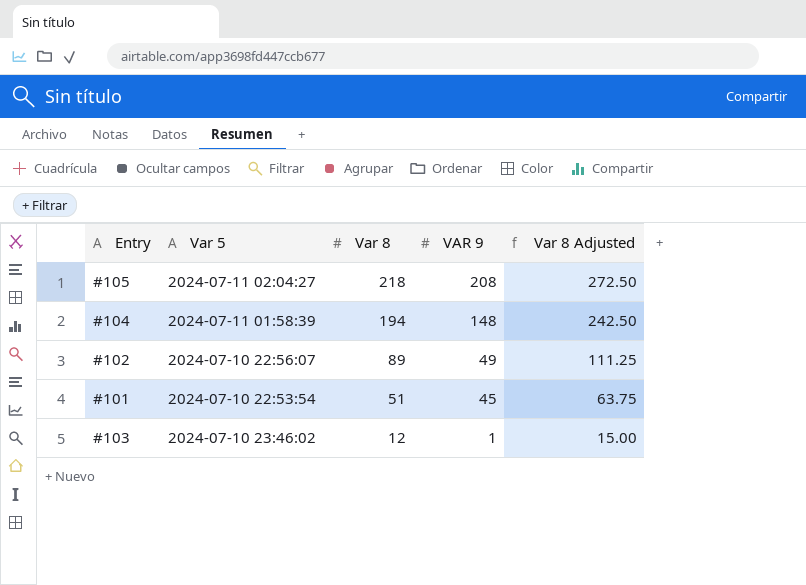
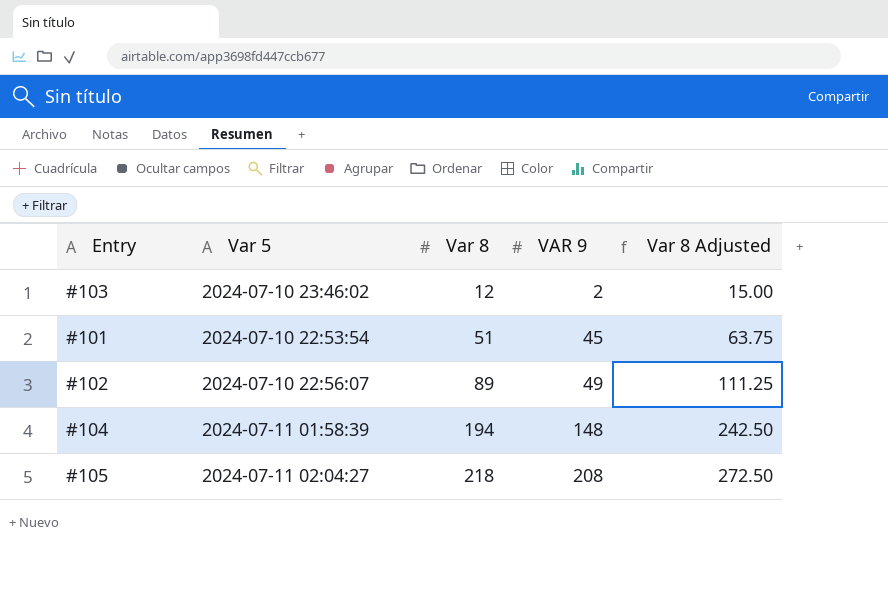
row order: Var 8 descending -> Var 8 ascending
#103 | VAR 9: 1 -> 2

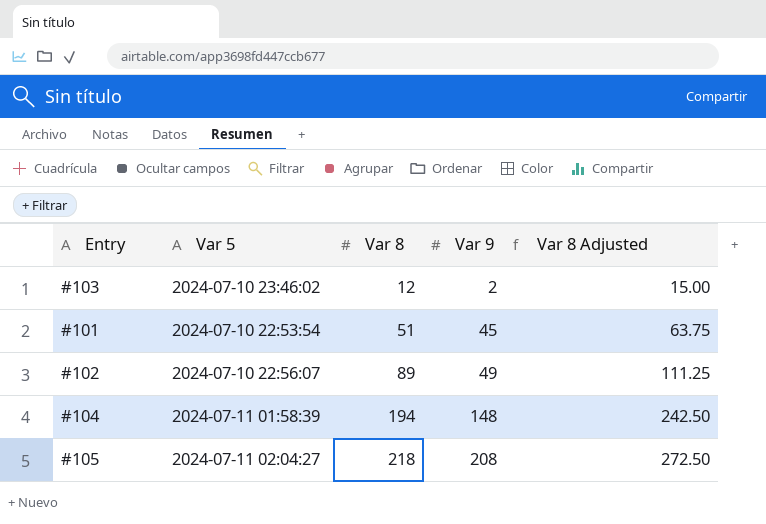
column name: VAR 9 -> Var 9

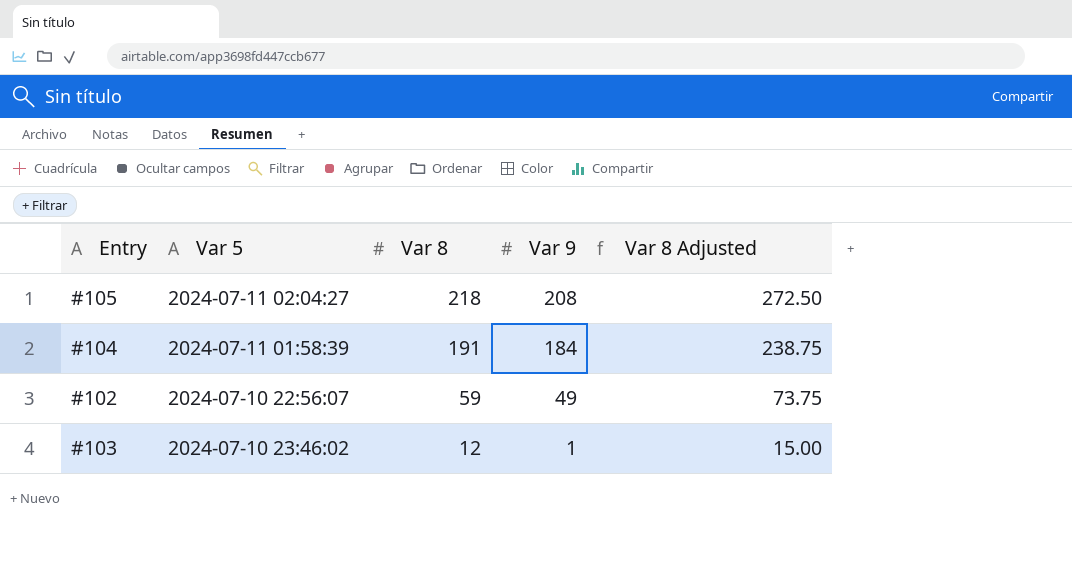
row order: Var 8 ascending -> Var 8 descending
row #101: 2024-07-10 22:53:54 | 51 | 45 | 63.75 -> none
#104 | Var 8: 194 -> 191
#104 | Var 9: 148 -> 184
#104 | Var 8 Adjusted: 242.50 -> 238.75
#102 | Var 8: 89 -> 59
#102 | Var 8 Adjusted: 111.25 -> 73.75
#103 | Var 9: 2 -> 1

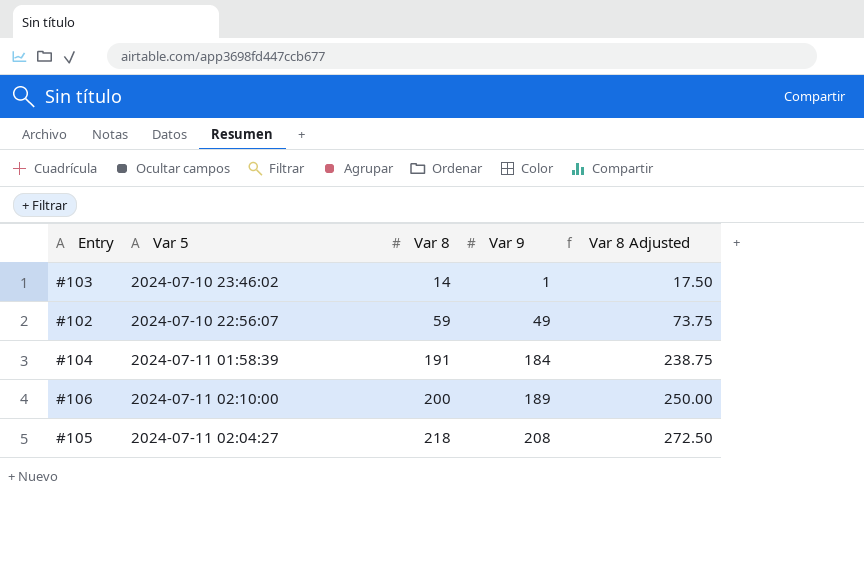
row order: Var 8 descending -> Var 8 ascending
#103 | Var 8: 12 -> 14
#103 | Var 8 Adjusted: 15.00 -> 17.50
row #106: none -> 2024-07-11 02:10:00 | 200 | 189 | 250.00

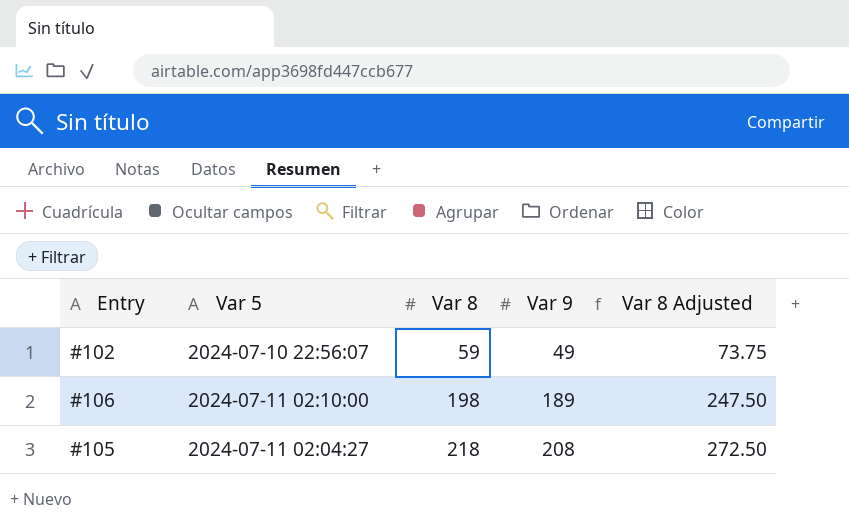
row #103: 2024-07-10 23:46:02 | 14 | 1 | 17.50 -> none
row #104: 2024-07-11 01:58:39 | 191 | 184 | 238.75 -> none
#106 | Var 8: 200 -> 198
#106 | Var 8 Adjusted: 250.00 -> 247.50

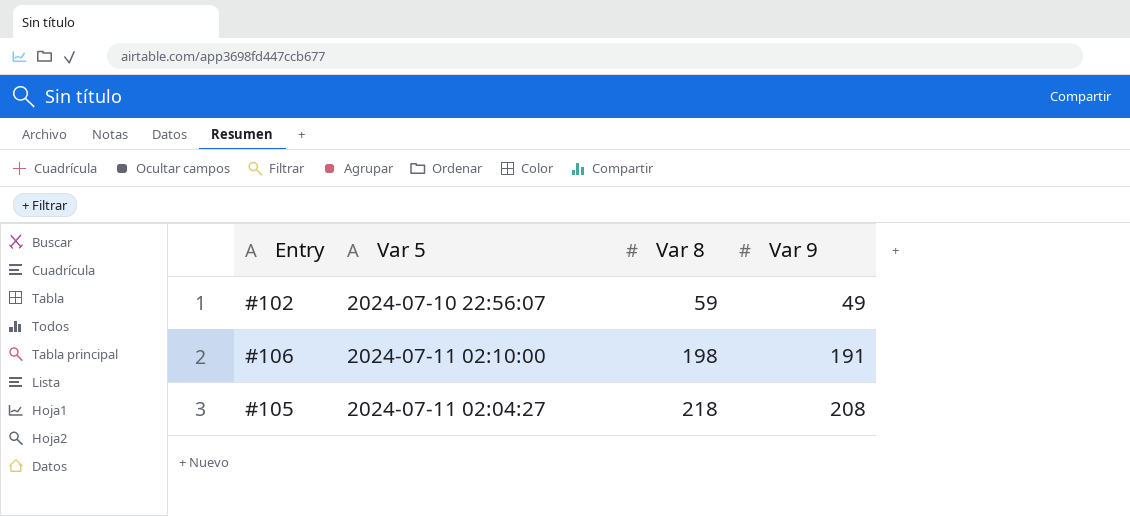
column Var 8 Adjusted | formula: [Var 8] * 1.25 -> none
#106 | Var 9: 189 -> 191

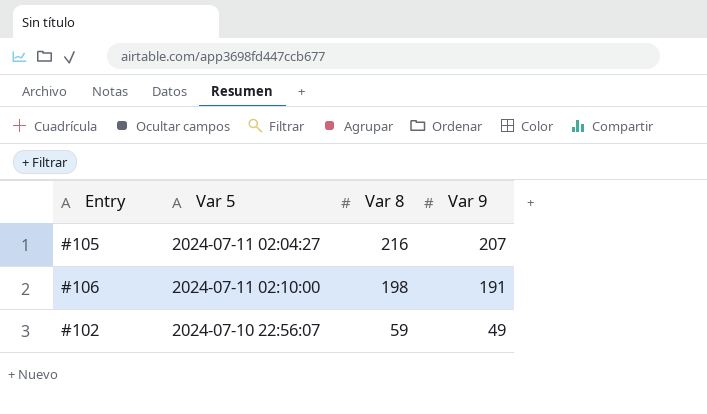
row order: Var 8 ascending -> Var 8 descending
#105 | Var 8: 218 -> 216
#105 | Var 9: 208 -> 207

